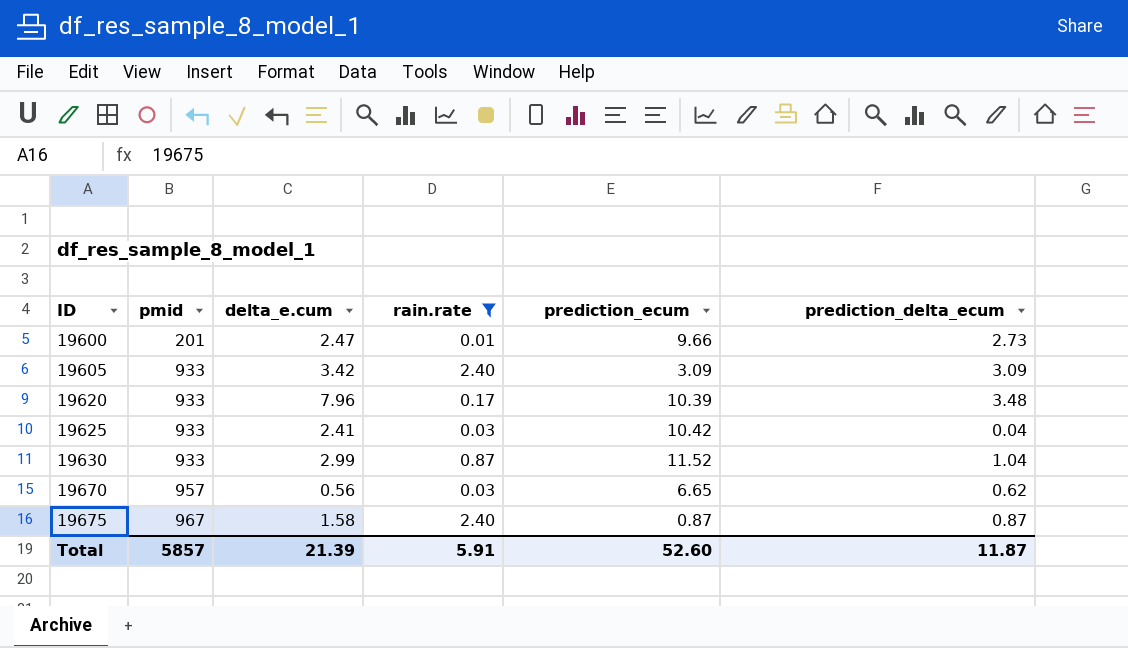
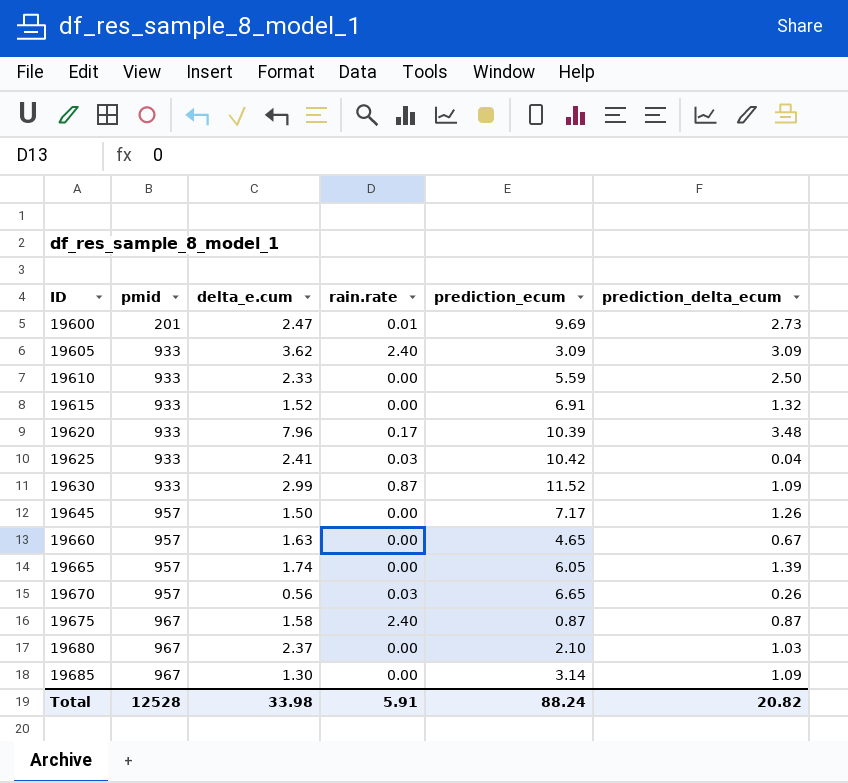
filter: rain.rate != 0.00 -> none
19600 | prediction_ecum: 9.66 -> 9.69
19605 | delta_e.cum: 3.42 -> 3.62
19630 | prediction_delta_ecum: 1.04 -> 1.09
19670 | prediction_delta_ecum: 0.62 -> 0.26
Total | pmid: 5857 -> 12528
Total | delta_e.cum: 21.39 -> 33.98
Total | prediction_ecum: 52.60 -> 88.24
Total | prediction_delta_ecum: 11.87 -> 20.82

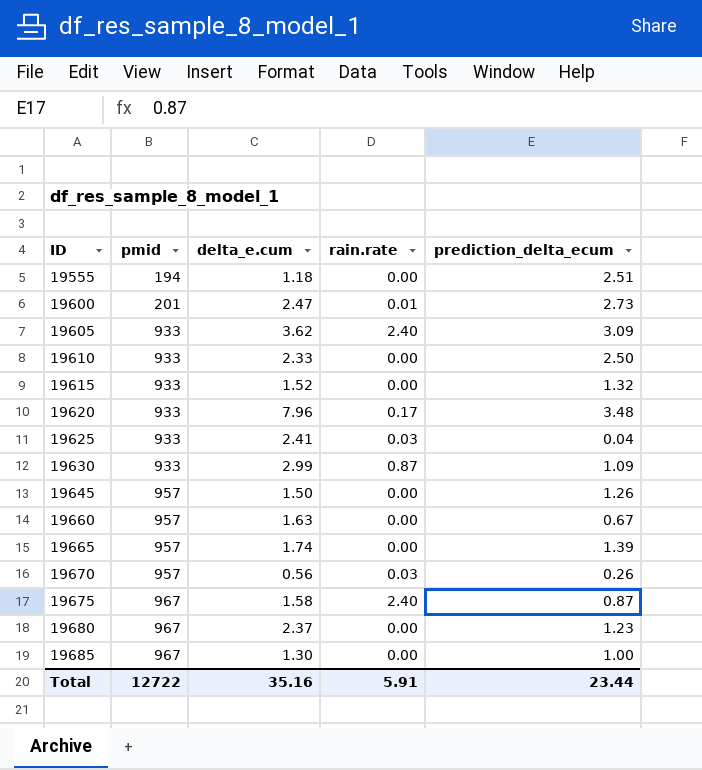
column prediction_ecum | position: 5 -> none
row 19555: none -> 194 | 1.18 | 0.00 | 2.51
19680 | prediction_delta_ecum: 1.03 -> 1.23
19685 | prediction_delta_ecum: 1.09 -> 1.00
Total | pmid: 12528 -> 12722
Total | delta_e.cum: 33.98 -> 35.16
Total | prediction_delta_ecum: 20.82 -> 23.44

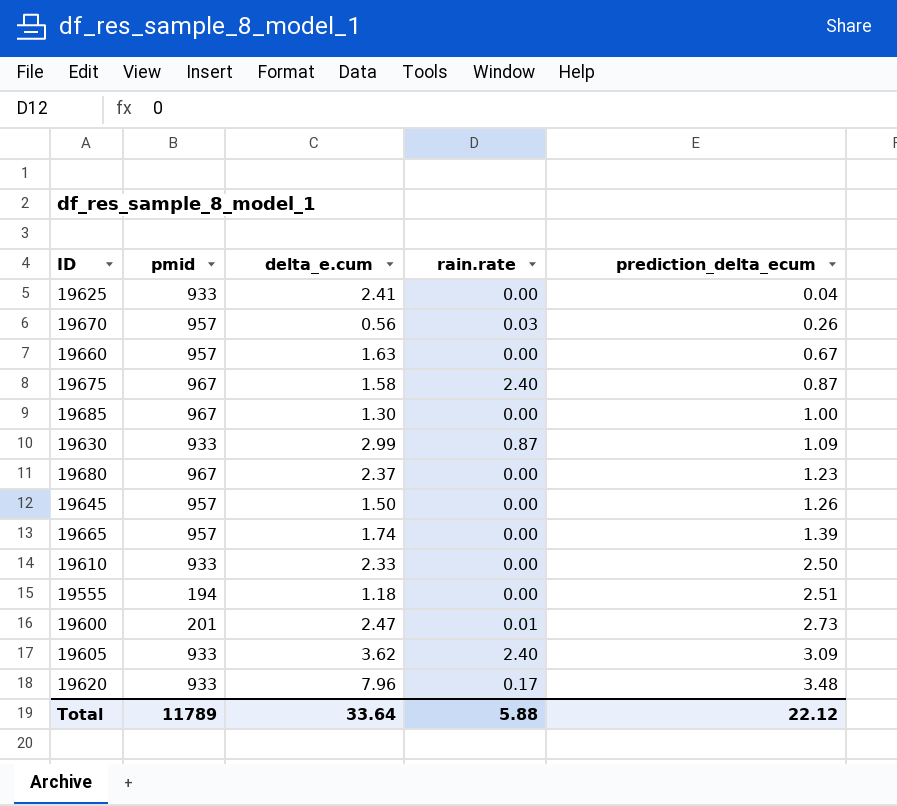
row order: ID ascending -> prediction_delta_ecum ascending
row 19615: 933 | 1.52 | 0.00 | 1.32 -> none
19625 | rain.rate: 0.03 -> 0.00
Total | pmid: 12722 -> 11789
Total | delta_e.cum: 35.16 -> 33.64
Total | rain.rate: 5.91 -> 5.88
Total | prediction_delta_ecum: 23.44 -> 22.12

